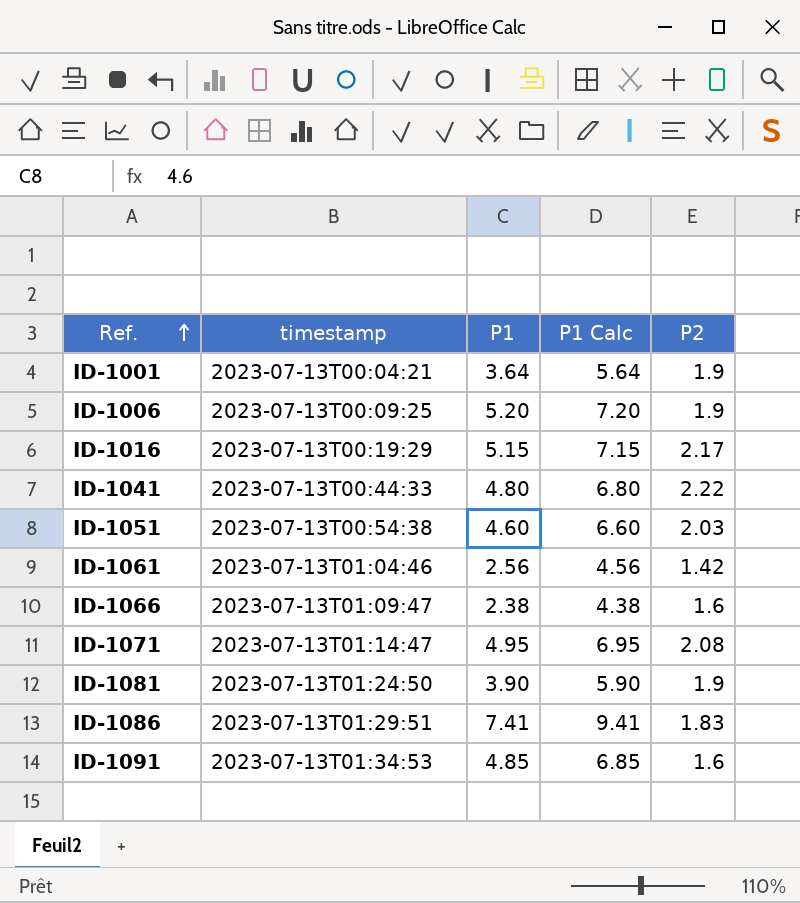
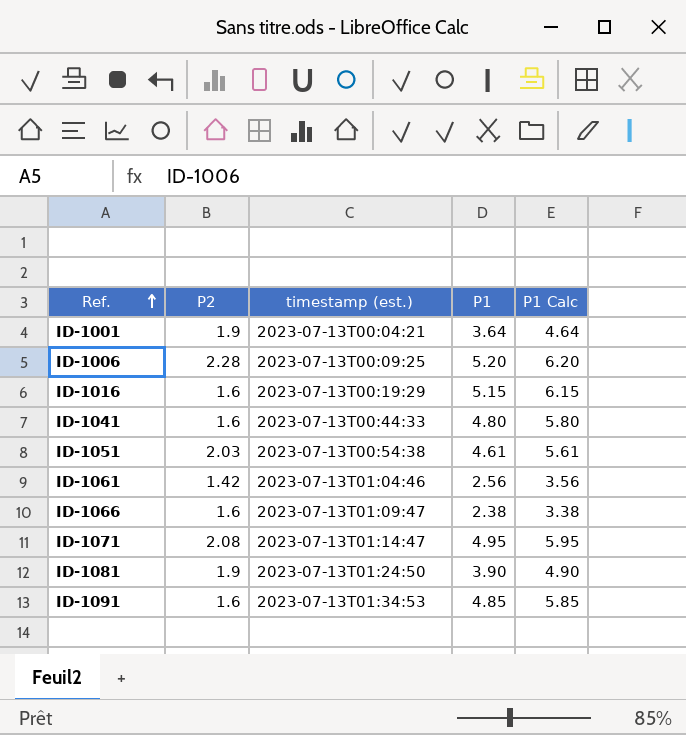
column P2 | position: 5 -> 2
column name: timestamp -> timestamp (est.)
column P1 Calc | formula: [P1] + 2 -> [P1] + 1
row ID-1086: 2023-07-13T01:29:51 | 7.41 | 9.41 | 1.83 -> none
ID-1006 | P2: 1.9 -> 2.28
ID-1016 | P2: 2.17 -> 1.6
ID-1041 | P2: 2.22 -> 1.6
ID-1051 | P1: 4.60 -> 4.61

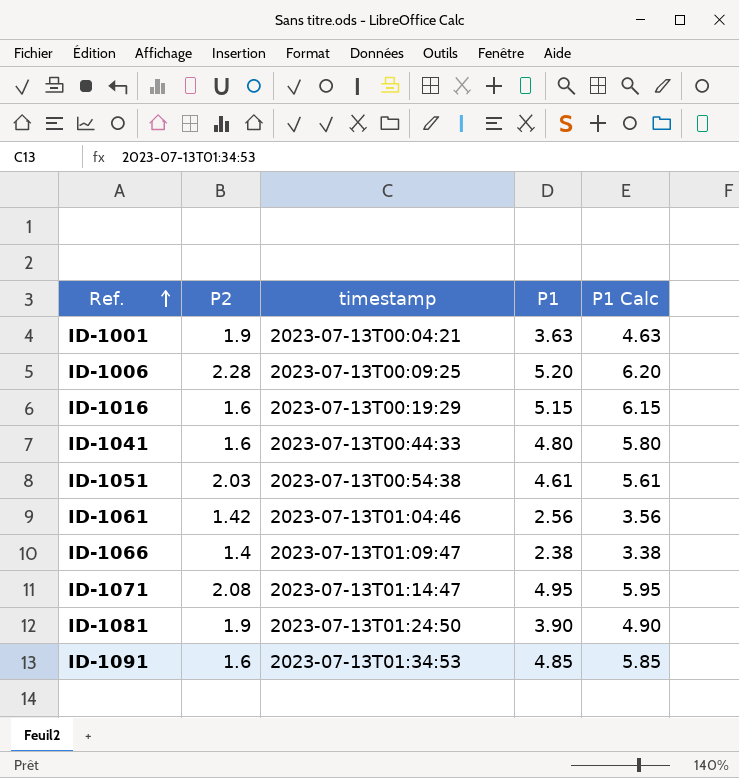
column name: timestamp (est.) -> timestamp
ID-1001 | P1: 3.64 -> 3.63
ID-1001 | P1 Calc: 4.64 -> 4.63
ID-1066 | P2: 1.6 -> 1.4

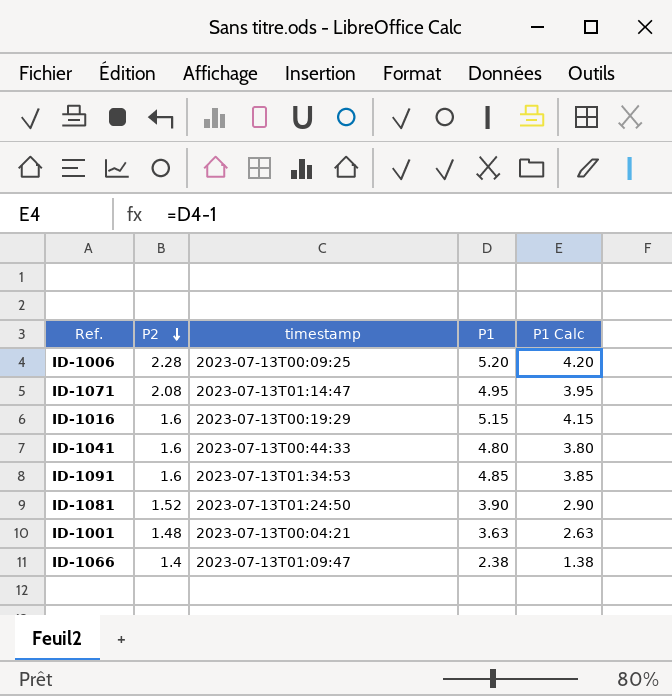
row order: Ref. ascending -> P2 descending
column P1 Calc | formula: [P1] + 1 -> [P1] - 1
row ID-1051: 2.03 | 2023-07-13T00:54:38 | 4.61 | 5.61 -> none
row ID-1061: 1.42 | 2023-07-13T01:04:46 | 2.56 | 3.56 -> none
ID-1081 | P2: 1.9 -> 1.52
ID-1001 | P2: 1.9 -> 1.48

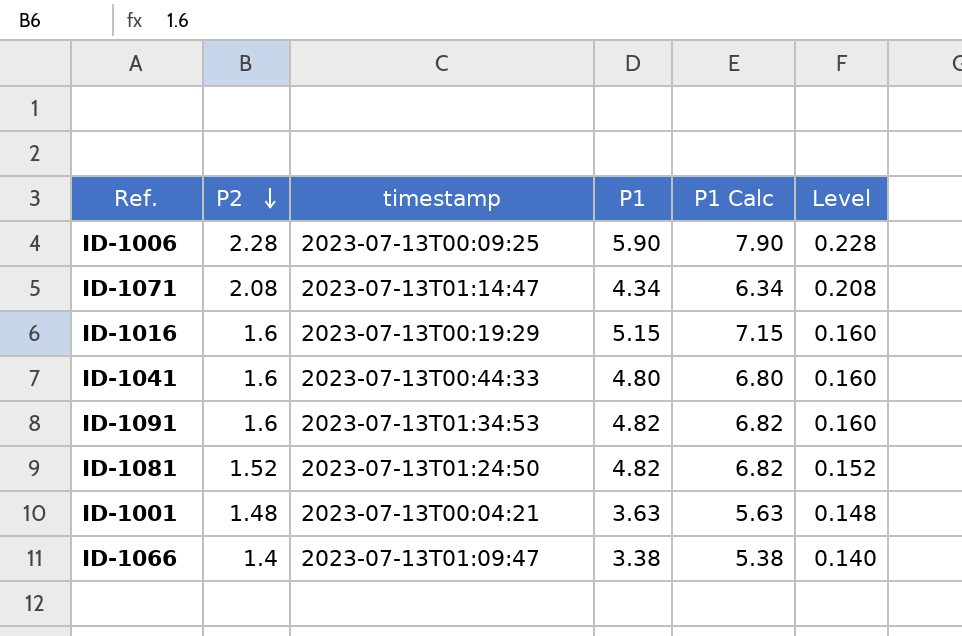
column P1 Calc | formula: [P1] - 1 -> [P1] + 2
column Level | formula: none -> [P2] * 0.1
ID-1006 | P1: 5.20 -> 5.90
ID-1071 | P1: 4.95 -> 4.34
ID-1091 | P1: 4.85 -> 4.82
ID-1081 | P1: 3.90 -> 4.82
ID-1066 | P1: 2.38 -> 3.38

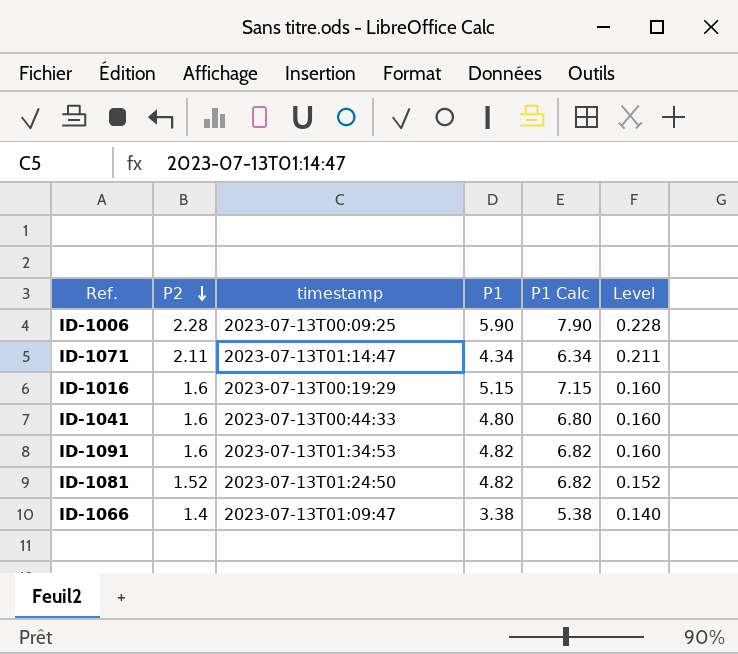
row ID-1001: 1.48 | 2023-07-13T00:04:21 | 3.63 | 5.63 | 0.148 -> none
ID-1071 | P2: 2.08 -> 2.11
ID-1071 | Level: 0.208 -> 0.211

